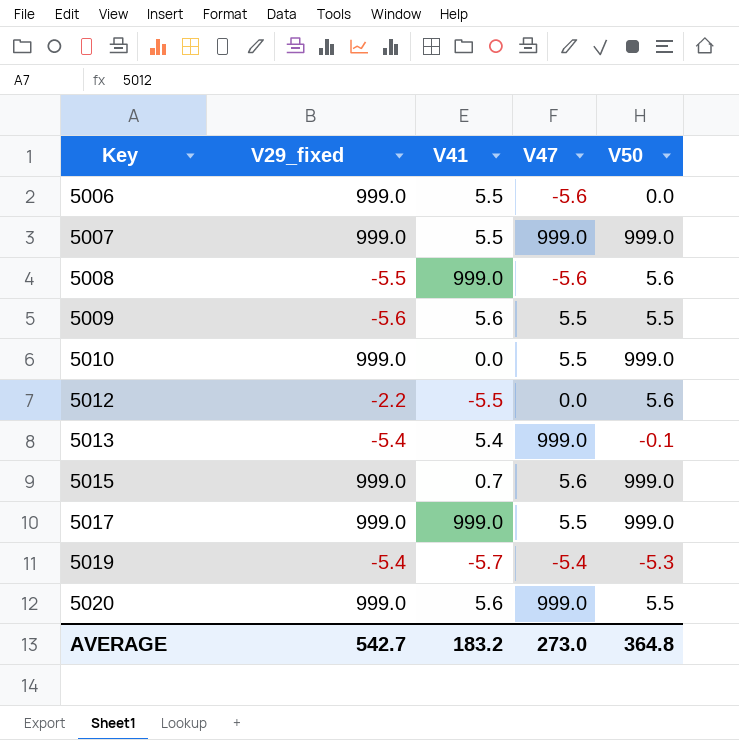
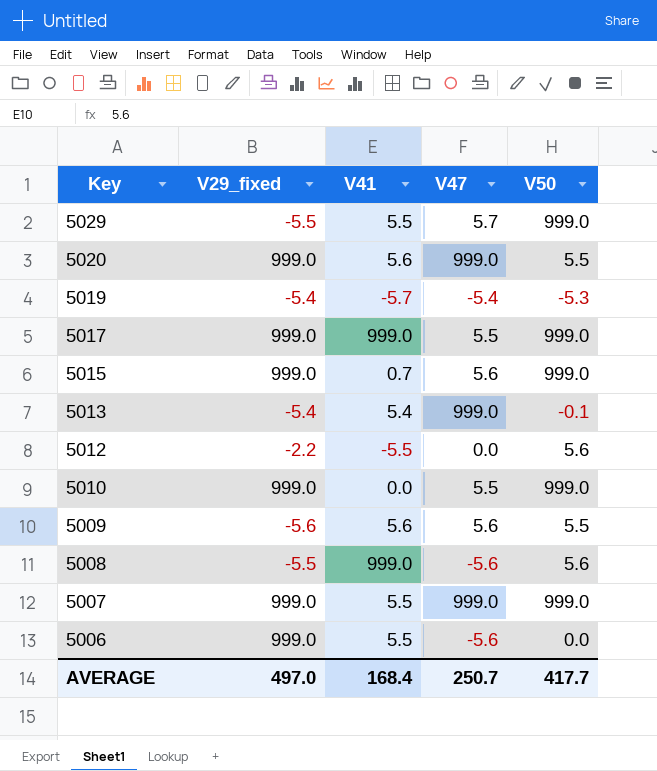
row order: Key ascending -> Key descending
row 5029: none -> -5.5 | 5.5 | 5.7 | 999.0
5009 | V47: 5.5 -> 5.6
AVERAGE | V29_fixed: 542.7 -> 497.0
AVERAGE | V41: 183.2 -> 168.4
AVERAGE | V47: 273.0 -> 250.7
AVERAGE | V50: 364.8 -> 417.7

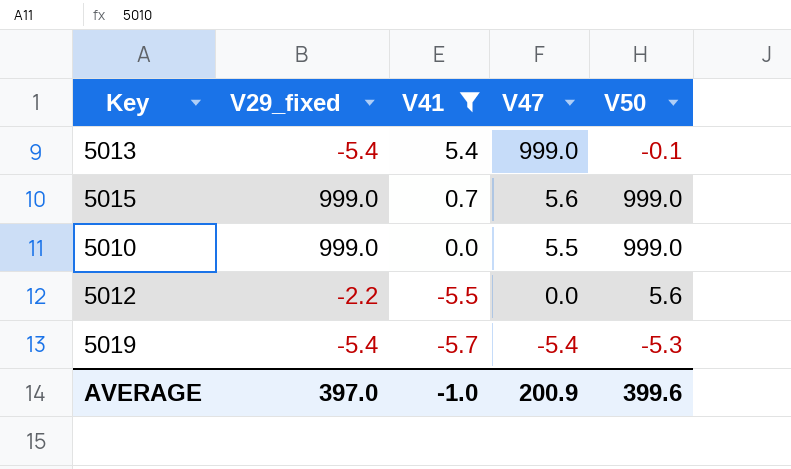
filter: none -> V41 <= 5.4
row order: Key descending -> V41 descending
AVERAGE | V29_fixed: 497.0 -> 397.0
AVERAGE | V41: 168.4 -> -1.0
AVERAGE | V47: 250.7 -> 200.9
AVERAGE | V50: 417.7 -> 399.6

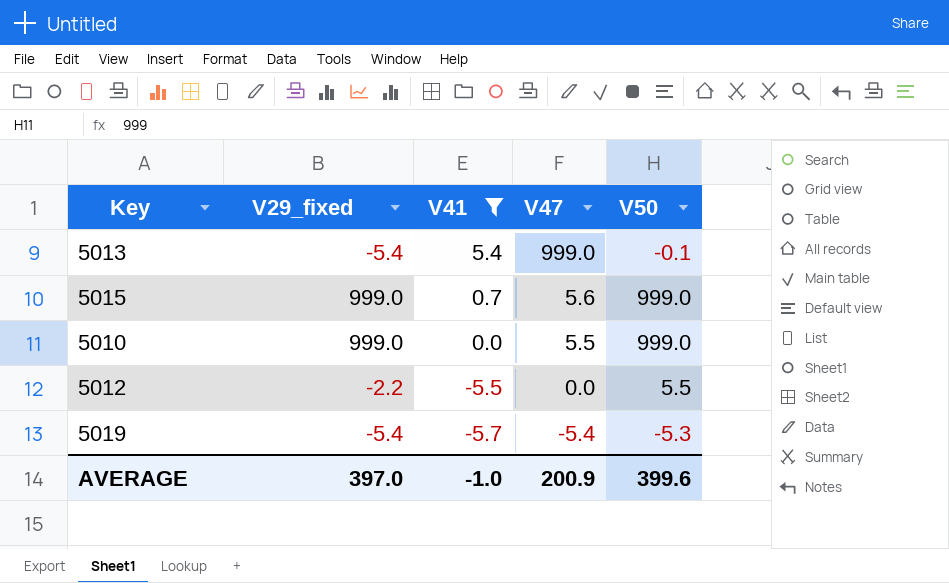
5012 | V50: 5.6 -> 5.5

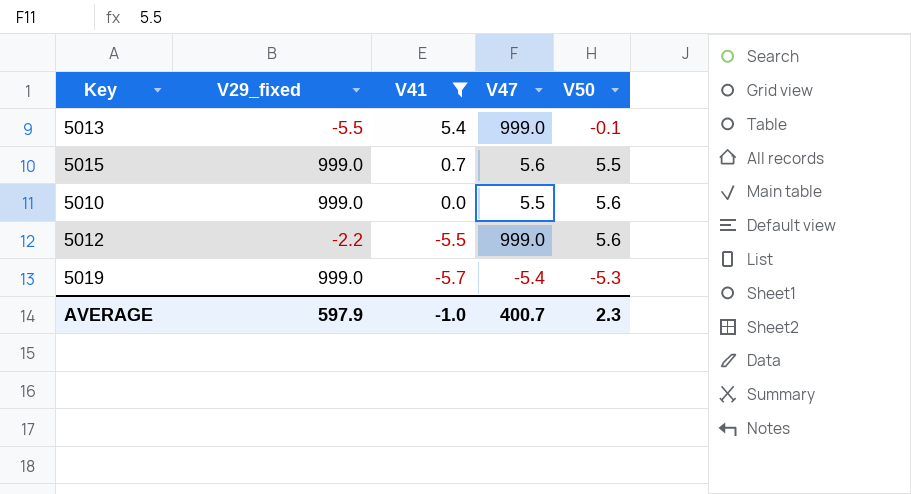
5013 | V29_fixed: -5.4 -> -5.5
5015 | V50: 999.0 -> 5.5
5010 | V50: 999.0 -> 5.6
5012 | V47: 0.0 -> 999.0
5012 | V50: 5.5 -> 5.6
5019 | V29_fixed: -5.4 -> 999.0
AVERAGE | V29_fixed: 397.0 -> 597.9
AVERAGE | V47: 200.9 -> 400.7
AVERAGE | V50: 399.6 -> 2.3

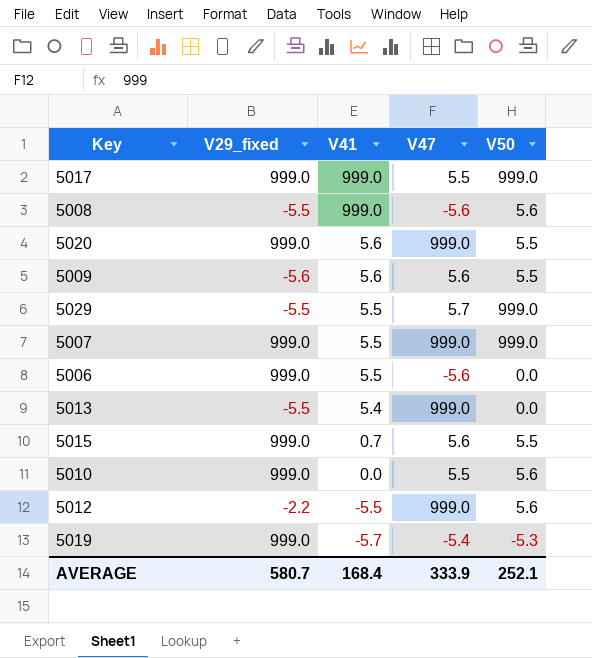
filter: V41 <= 5.4 -> none
5013 | V50: -0.1 -> 0.0
AVERAGE | V29_fixed: 597.9 -> 580.7
AVERAGE | V41: -1.0 -> 168.4
AVERAGE | V47: 400.7 -> 333.9
AVERAGE | V50: 2.3 -> 252.1

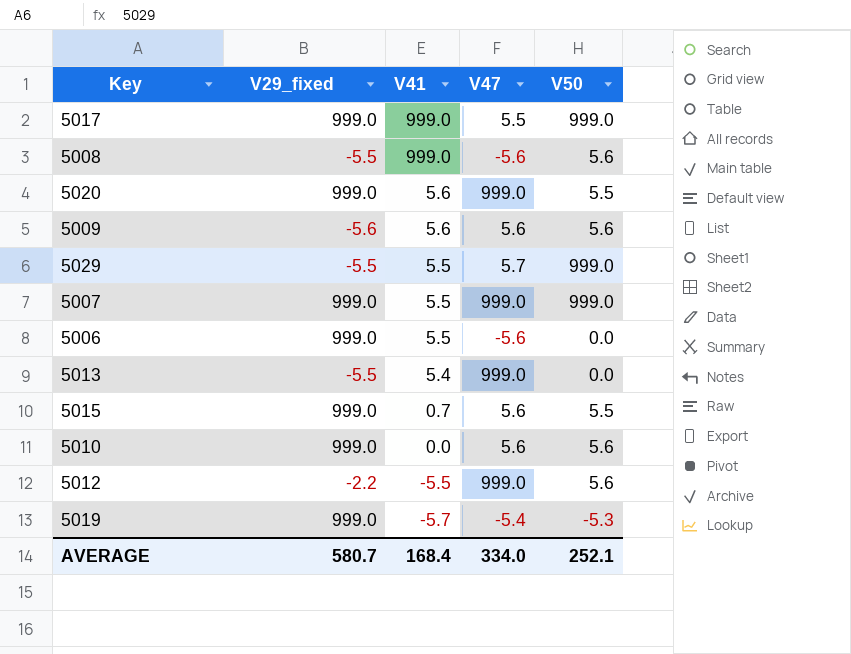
5009 | V50: 5.5 -> 5.6
5010 | V47: 5.5 -> 5.6
AVERAGE | V47: 333.9 -> 334.0

